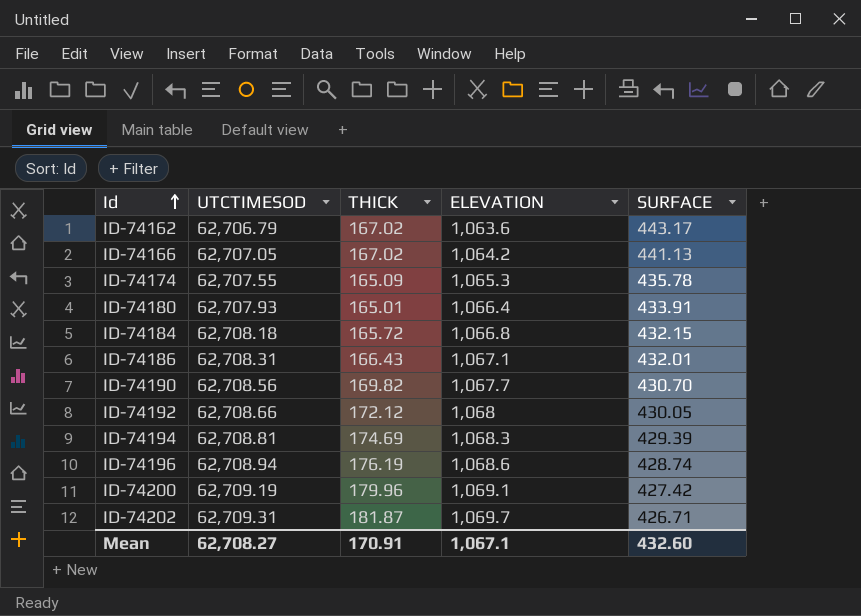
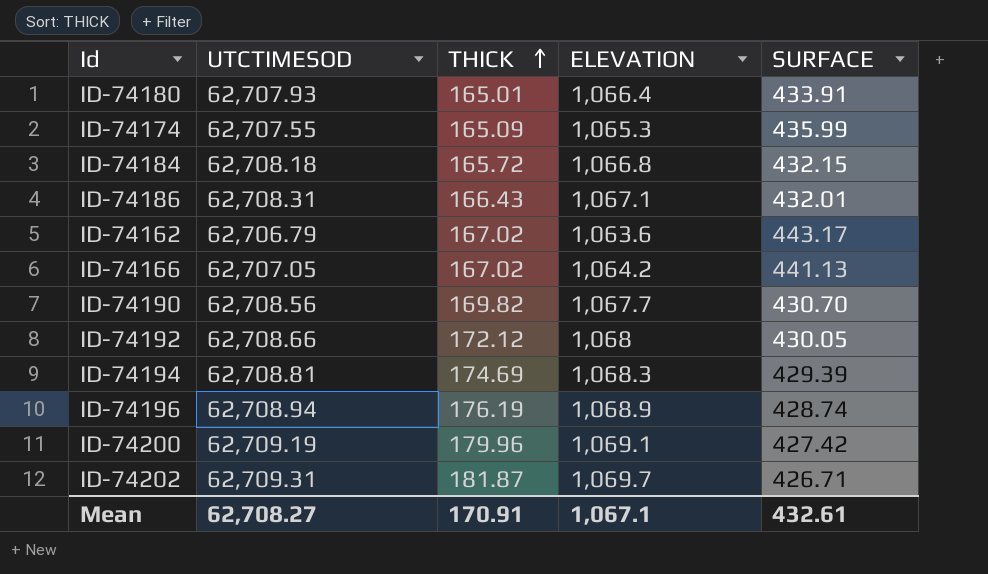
row order: Id ascending -> THICK ascending
ID-74174 | SURFACE: 435.78 -> 435.99
ID-74196 | ELEVATION: 1,068.6 -> 1,068.9
Mean | SURFACE: 432.60 -> 432.61

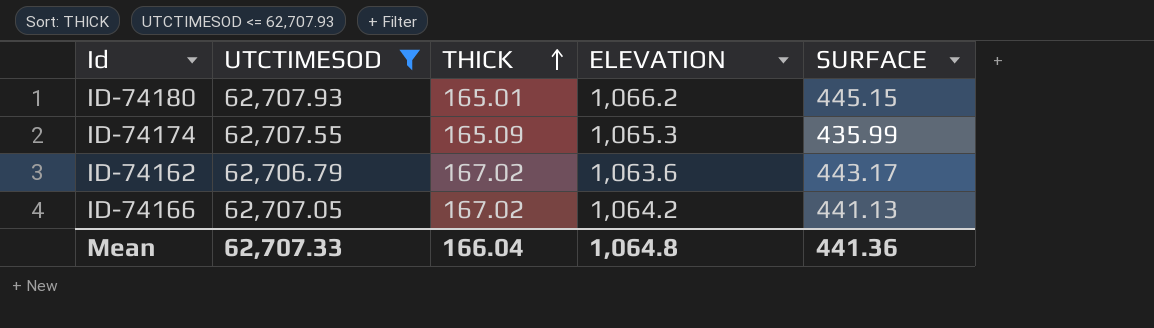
filter: none -> UTCTIMESOD <= 62,707.93
ID-74180 | ELEVATION: 1,066.4 -> 1,066.2
ID-74180 | SURFACE: 433.91 -> 445.15
Mean | UTCTIMESOD: 62,708.27 -> 62,707.33
Mean | THICK: 170.91 -> 166.04
Mean | ELEVATION: 1,067.1 -> 1,064.8
Mean | SURFACE: 432.61 -> 441.36

